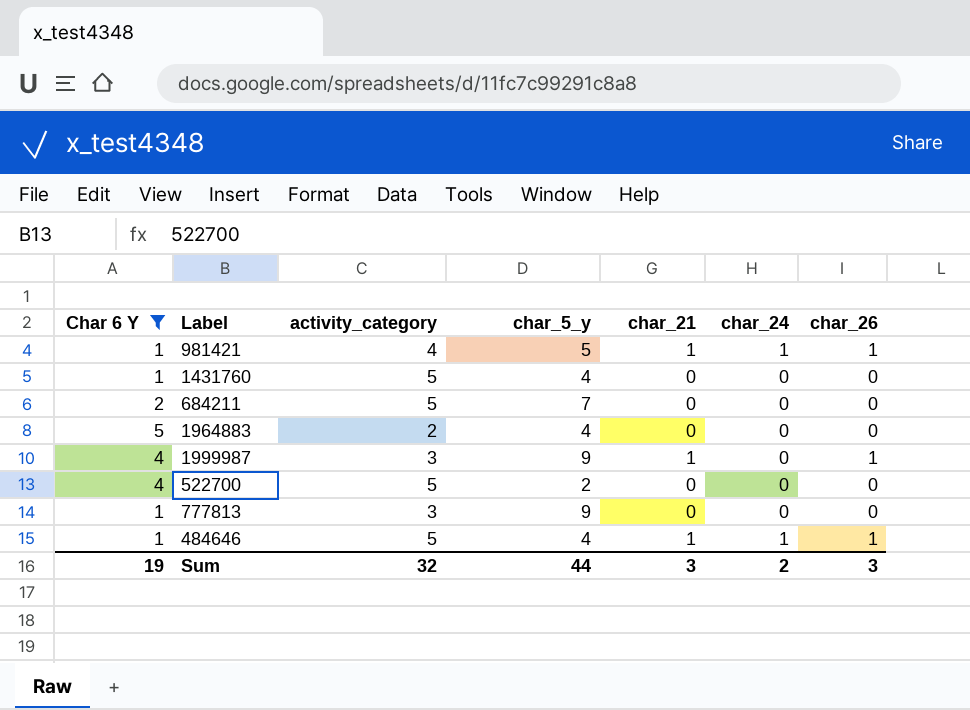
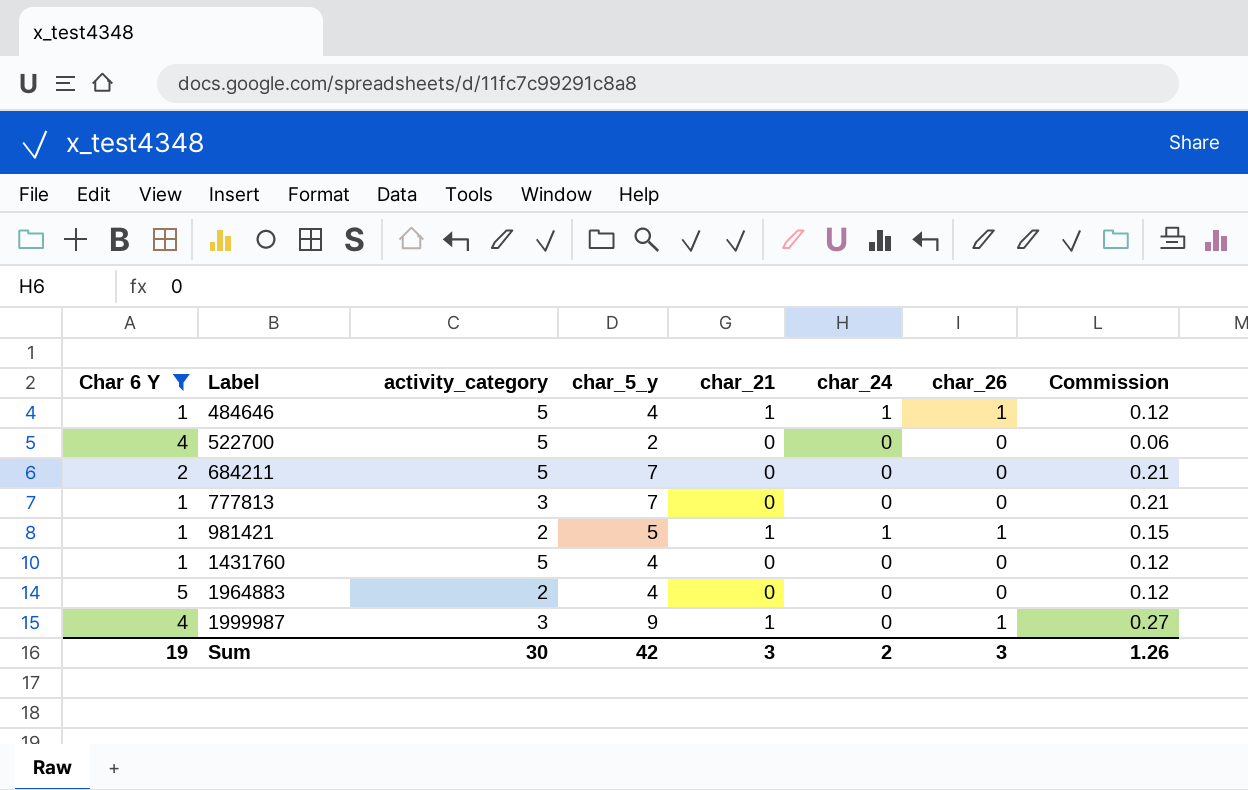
row order: none -> Label ascending
column Commission | formula: none -> [char_5_y] * 0.03
777813 | char_5_y: 9 -> 7
981421 | activity_category: 4 -> 2
Sum | activity_category: 32 -> 30
Sum | char_5_y: 44 -> 42

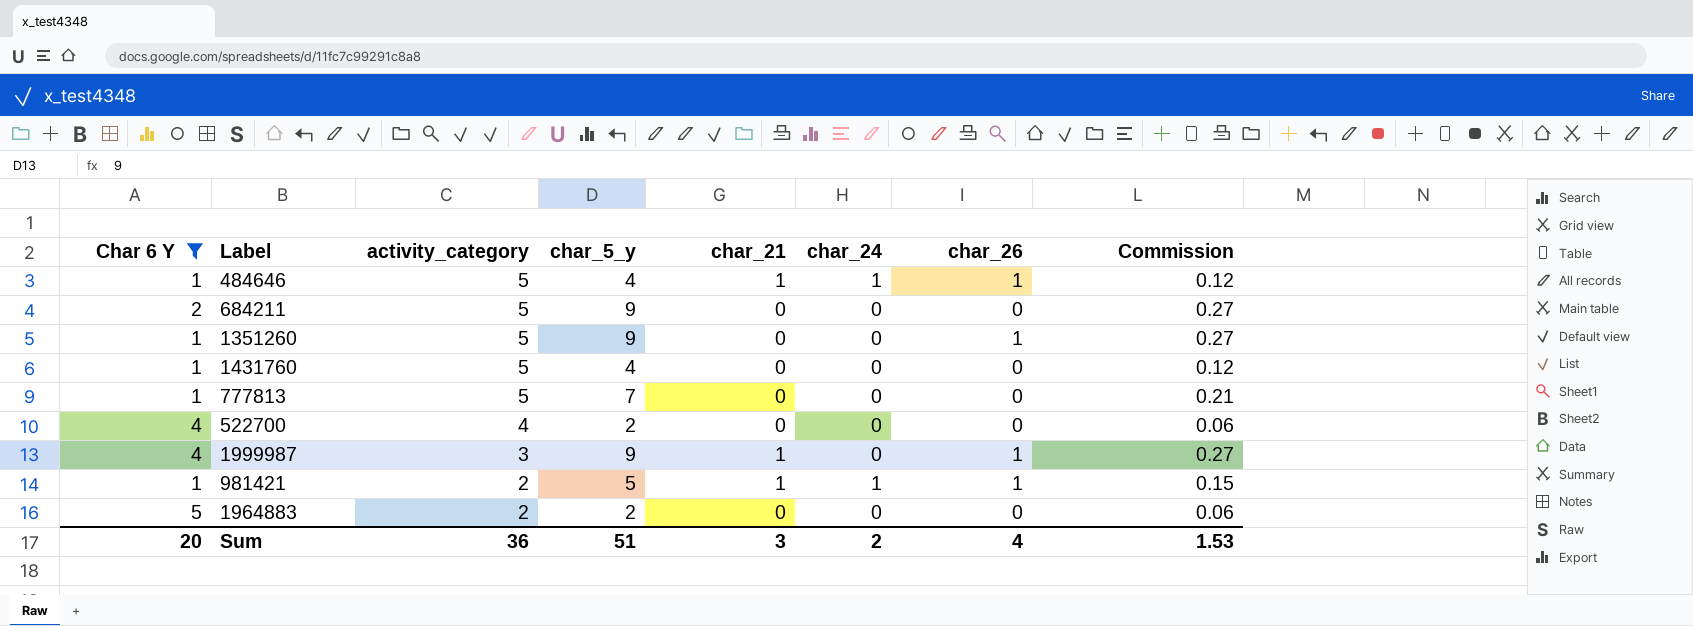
row order: Label ascending -> activity_category descending
684211 | char_5_y: 7 -> 9
684211 | Commission: 0.21 -> 0.27
row 1351260: none -> 1 | 5 | 9 | 0 | 0 | 1 | 0.27
777813 | activity_category: 3 -> 5
522700 | activity_category: 5 -> 4
1964883 | char_5_y: 4 -> 2
1964883 | Commission: 0.12 -> 0.06
Sum | Char 6 Y: 19 -> 20
Sum | activity_category: 30 -> 36
Sum | char_5_y: 42 -> 51
Sum | char_26: 3 -> 4
Sum | Commission: 1.26 -> 1.53

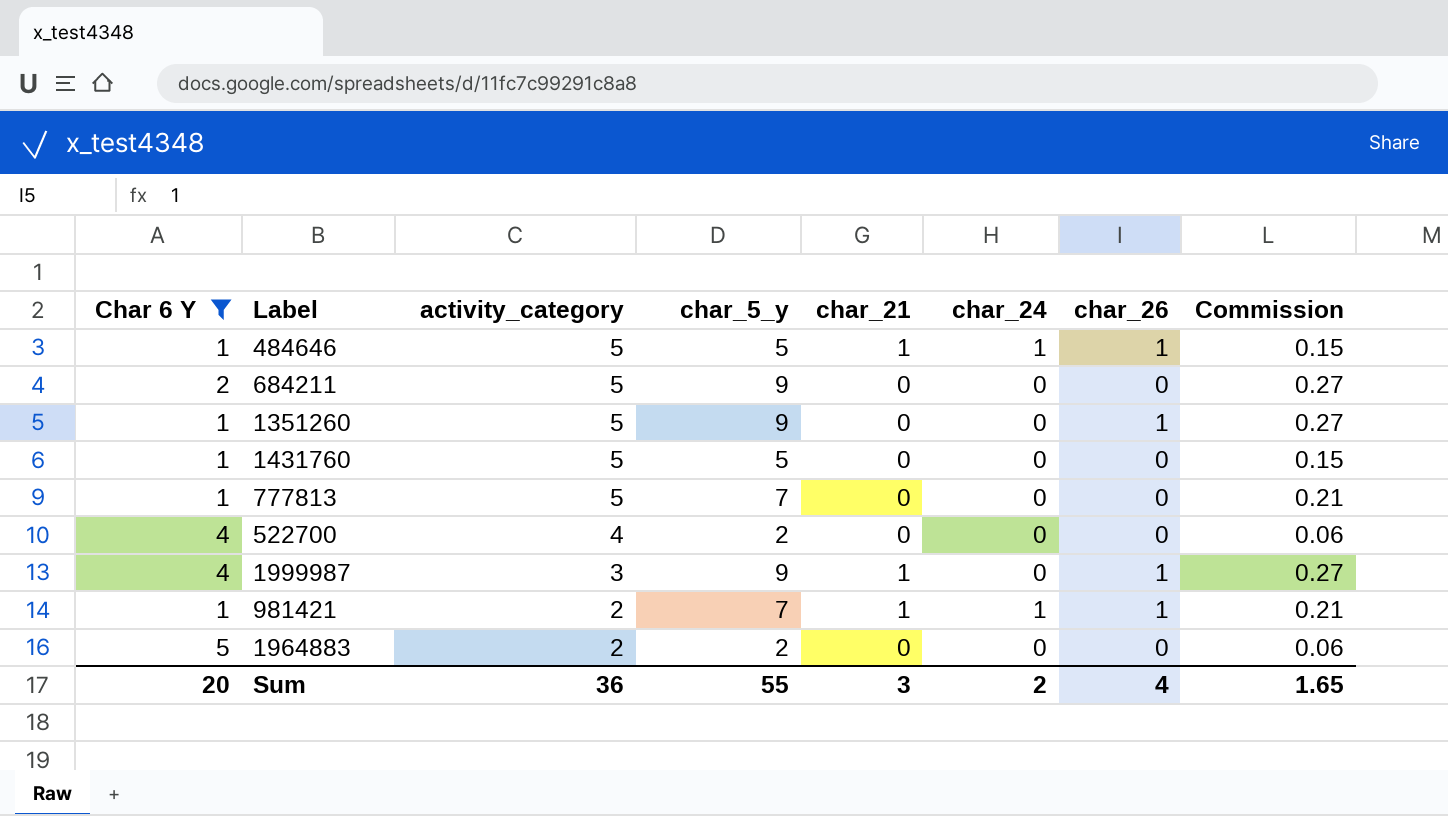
484646 | char_5_y: 4 -> 5
484646 | Commission: 0.12 -> 0.15
1431760 | char_5_y: 4 -> 5
1431760 | Commission: 0.12 -> 0.15
981421 | char_5_y: 5 -> 7
981421 | Commission: 0.15 -> 0.21
Sum | char_5_y: 51 -> 55
Sum | Commission: 1.53 -> 1.65

